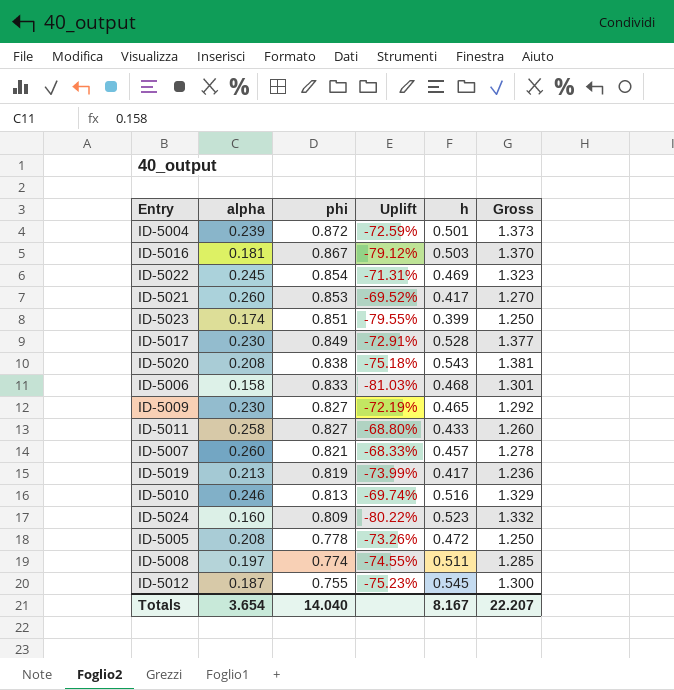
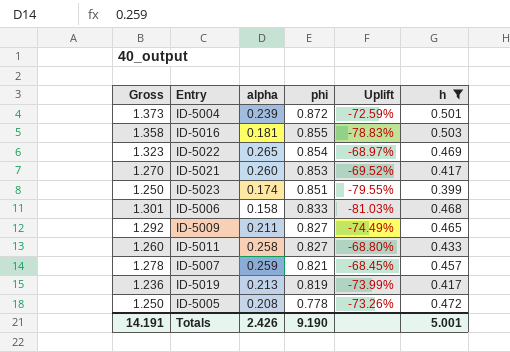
filter: none -> h <= 0.503
column Gross | position: 6 -> 1
ID-5016 | Gross: 1.370 -> 1.358
ID-5016 | phi: 0.867 -> 0.855
ID-5016 | Uplift: -79.12% -> -78.83%
ID-5022 | alpha: 0.245 -> 0.265
ID-5022 | Uplift: -71.31% -> -68.97%
ID-5009 | alpha: 0.230 -> 0.211
ID-5009 | Uplift: -72.19% -> -74.49%
ID-5007 | alpha: 0.260 -> 0.259
ID-5007 | Uplift: -68.33% -> -68.45%
Totals | Gross: 22.207 -> 14.191
Totals | alpha: 3.654 -> 2.426
Totals | phi: 14.040 -> 9.190
Totals | h: 8.167 -> 5.001

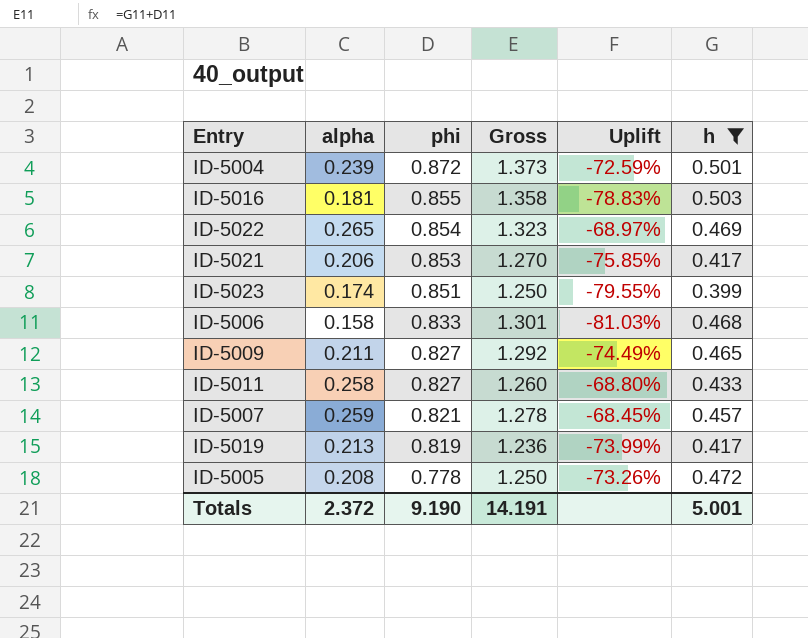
column Gross | position: 1 -> 4
ID-5021 | alpha: 0.260 -> 0.206
ID-5021 | Uplift: -69.52% -> -75.85%
Totals | alpha: 2.426 -> 2.372

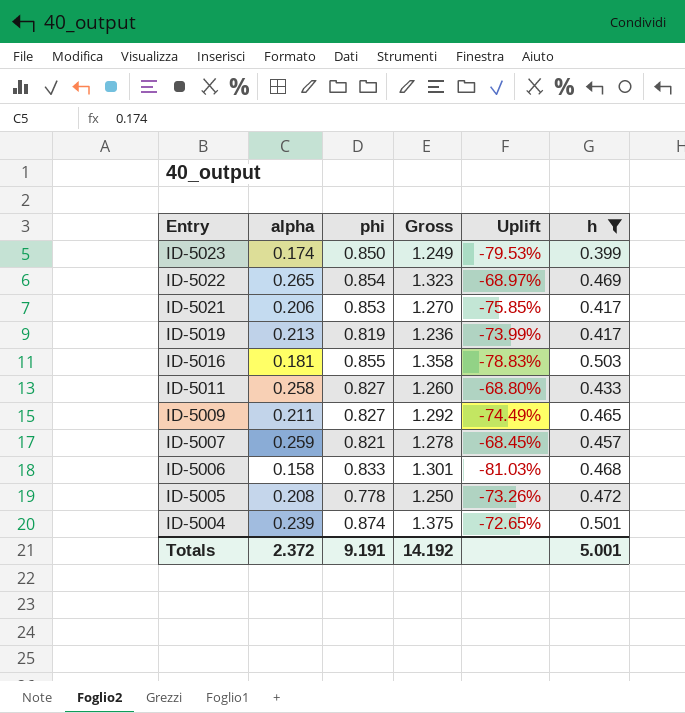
row order: phi descending -> Entry descending
ID-5023 | phi: 0.851 -> 0.850
ID-5023 | Gross: 1.250 -> 1.249
ID-5023 | Uplift: -79.55% -> -79.53%
ID-5004 | phi: 0.872 -> 0.874
ID-5004 | Gross: 1.373 -> 1.375
ID-5004 | Uplift: -72.59% -> -72.65%
Totals | phi: 9.190 -> 9.191
Totals | Gross: 14.191 -> 14.192

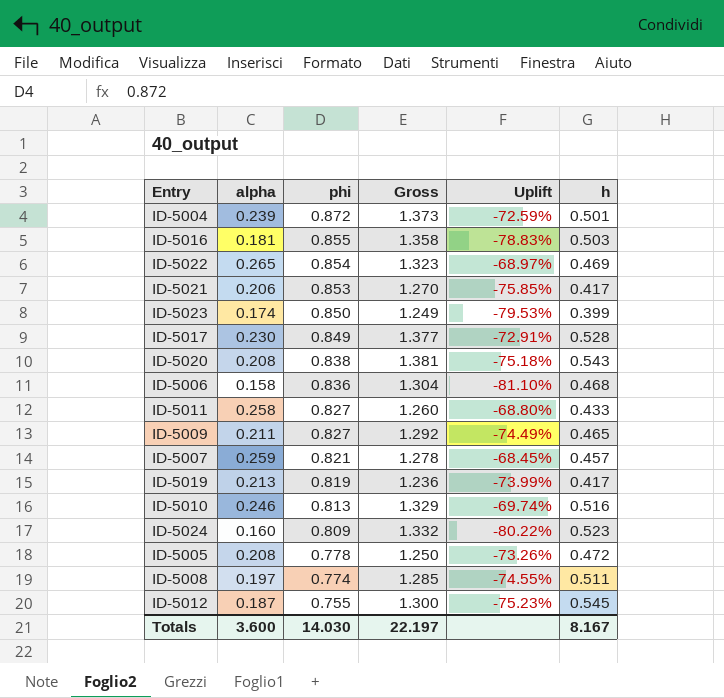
filter: h <= 0.503 -> none
row order: Entry descending -> phi descending
ID-5004 | phi: 0.874 -> 0.872
ID-5004 | Gross: 1.375 -> 1.373
ID-5004 | Uplift: -72.65% -> -72.59%
ID-5006 | phi: 0.833 -> 0.836
ID-5006 | Gross: 1.301 -> 1.304
ID-5006 | Uplift: -81.03% -> -81.10%
Totals | alpha: 2.372 -> 3.600
Totals | phi: 9.191 -> 14.030
Totals | Gross: 14.192 -> 22.197
Totals | h: 5.001 -> 8.167

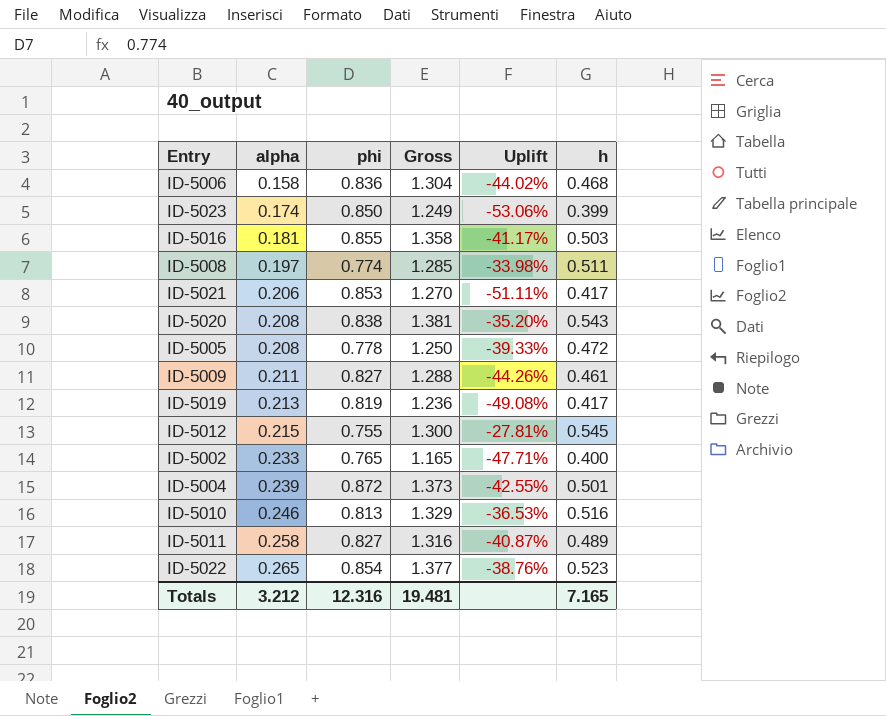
row order: phi descending -> alpha ascending
column Uplift | formula: ([alpha] - [phi]) / [phi] -> ([h] - [phi]) / [phi]
row ID-5017: 0.230 | 0.849 | 1.377 | -72.91% | 0.528 -> none
row ID-5007: 0.259 | 0.821 | 1.278 | -68.45% | 0.457 -> none
row ID-5024: 0.160 | 0.809 | 1.332 | -80.22% | 0.523 -> none
ID-5009 | Gross: 1.292 -> 1.288
ID-5009 | h: 0.465 -> 0.461
ID-5012 | alpha: 0.187 -> 0.215
row ID-5002: none -> 0.233 | 0.765 | 1.165 | -47.71% | 0.400
ID-5011 | Gross: 1.260 -> 1.316
ID-5011 | h: 0.433 -> 0.489
ID-5022 | Gross: 1.323 -> 1.377
ID-5022 | h: 0.469 -> 0.523
Totals | alpha: 3.600 -> 3.212
Totals | phi: 14.030 -> 12.316
Totals | Gross: 22.197 -> 19.481
Totals | h: 8.167 -> 7.165

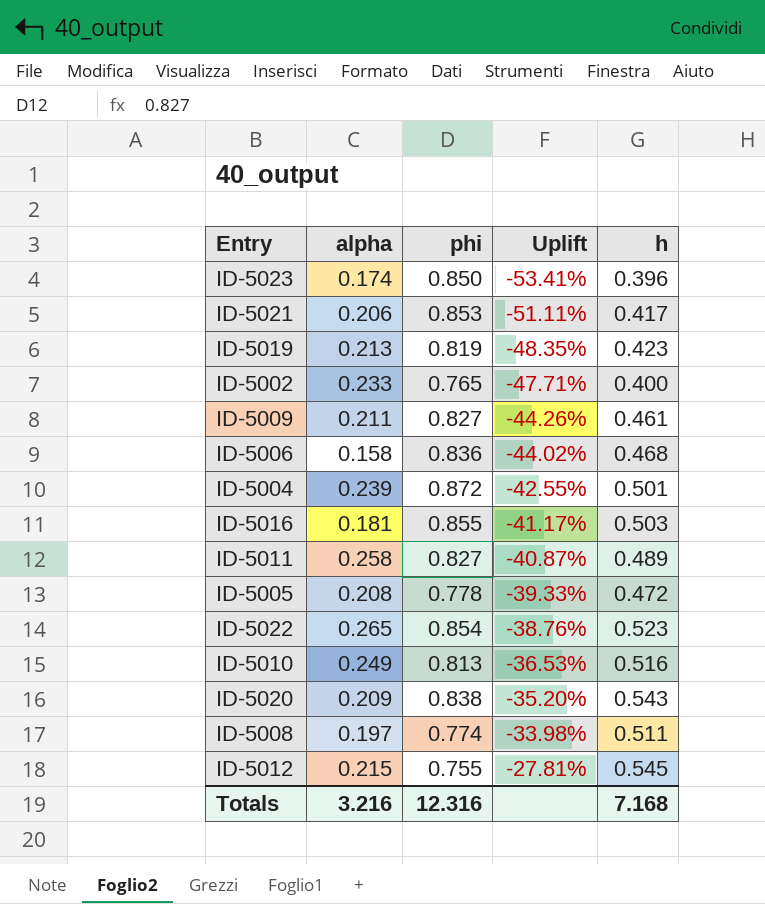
row order: alpha ascending -> Uplift ascending
column Gross | formula: [phi] + [h] -> none
ID-5023 | Uplift: -53.06% -> -53.41%
ID-5023 | h: 0.399 -> 0.396
ID-5019 | Uplift: -49.08% -> -48.35%
ID-5019 | h: 0.417 -> 0.423
ID-5010 | alpha: 0.246 -> 0.249
ID-5020 | alpha: 0.208 -> 0.209
Totals | alpha: 3.212 -> 3.216
Totals | h: 7.165 -> 7.168

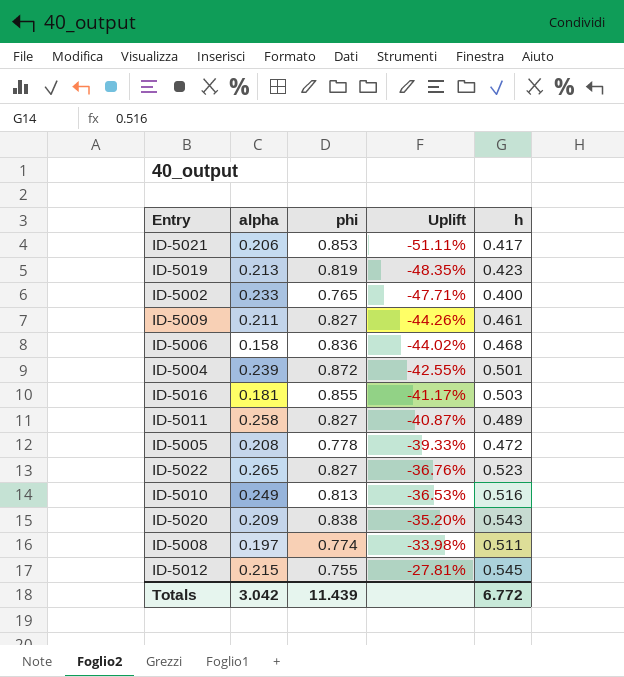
row ID-5023: 0.174 | 0.850 | -53.41% | 0.396 -> none
ID-5022 | phi: 0.854 -> 0.827
ID-5022 | Uplift: -38.76% -> -36.76%
Totals | alpha: 3.216 -> 3.042
Totals | phi: 12.316 -> 11.439
Totals | h: 7.168 -> 6.772

